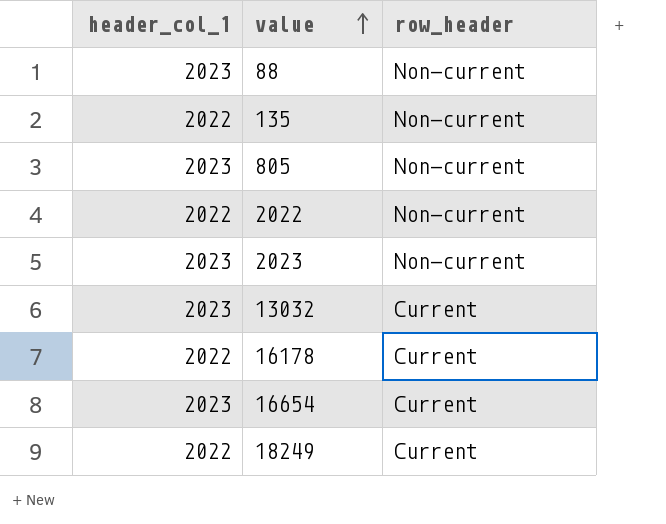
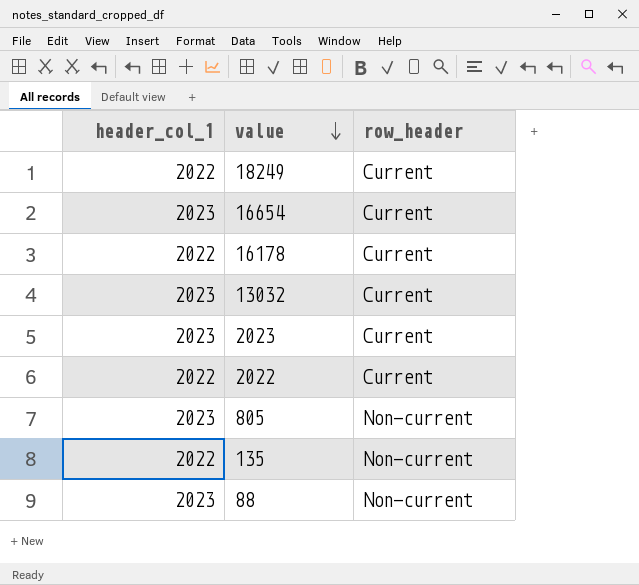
row order: value ascending -> value descending
2023 | row_header: Non-current -> Current
2022 | row_header: Non-current -> Current

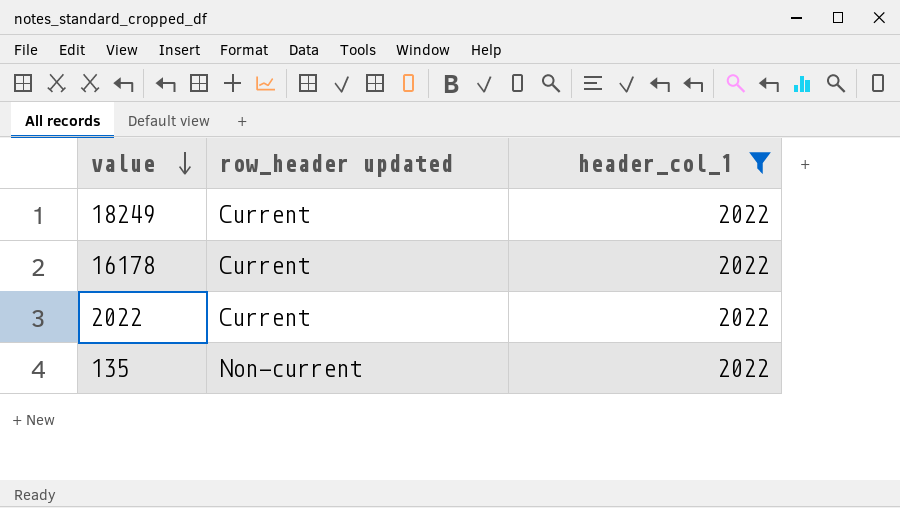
filter: none -> header_col_1 = 2022
column name: row_header -> row_header updated
column header_col_1 | position: 1 -> 3

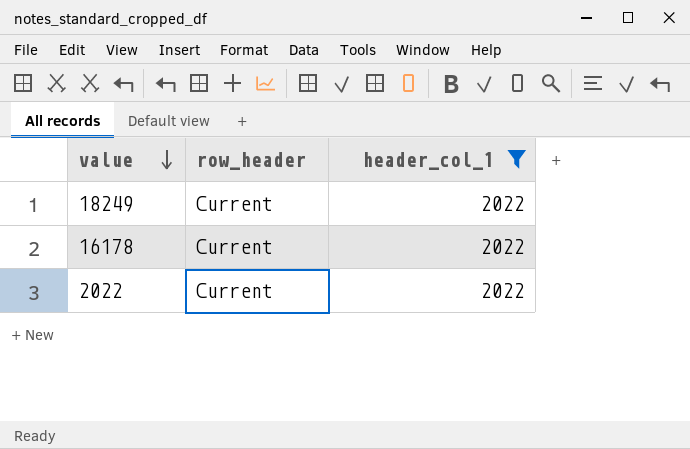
column name: row_header updated -> row_header
row 135: Non-current | 2022 -> none

